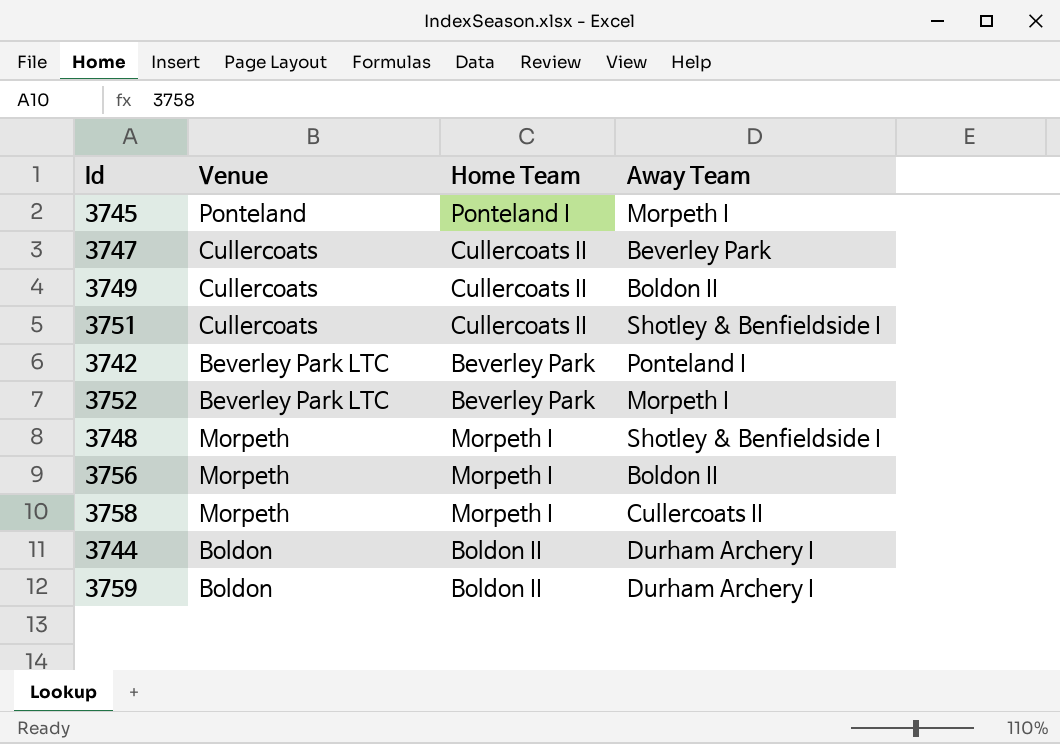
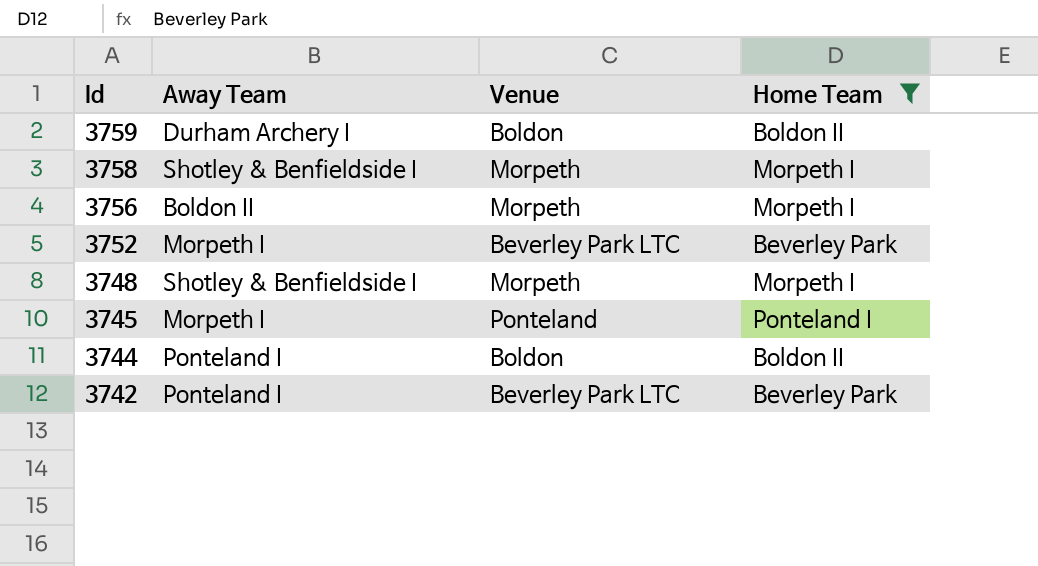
filter: none -> Home Team != Cullercoats II
row order: none -> Id descending
column Away Team | position: 4 -> 2
3758 | Away Team: Cullercoats II -> Shotley & Benfieldside I
3744 | Away Team: Durham Archery I -> Ponteland I

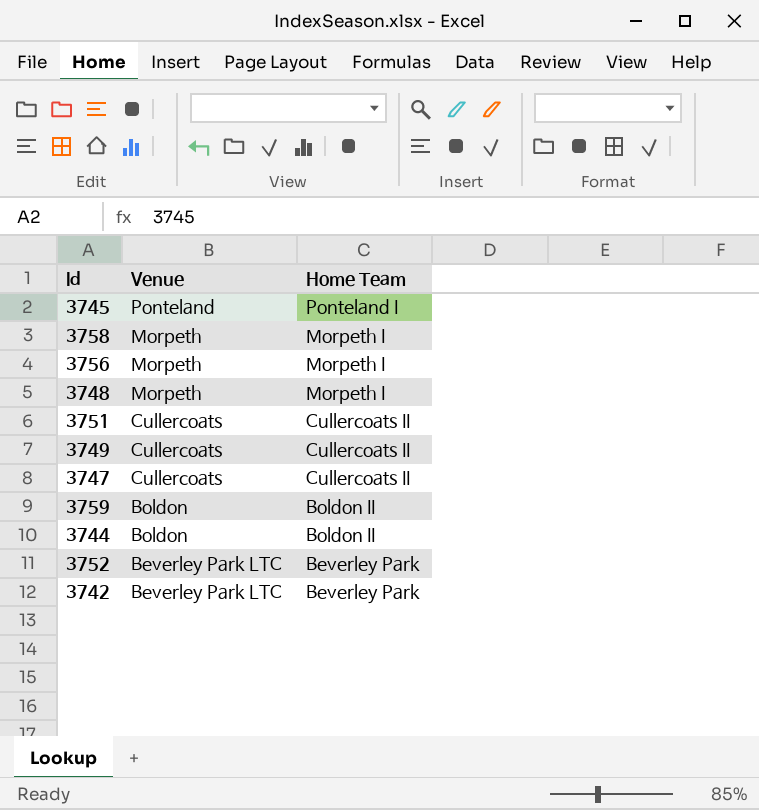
filter: Home Team != Cullercoats II -> none
row order: Id descending -> Venue descending
column Away Team | position: 2 -> none

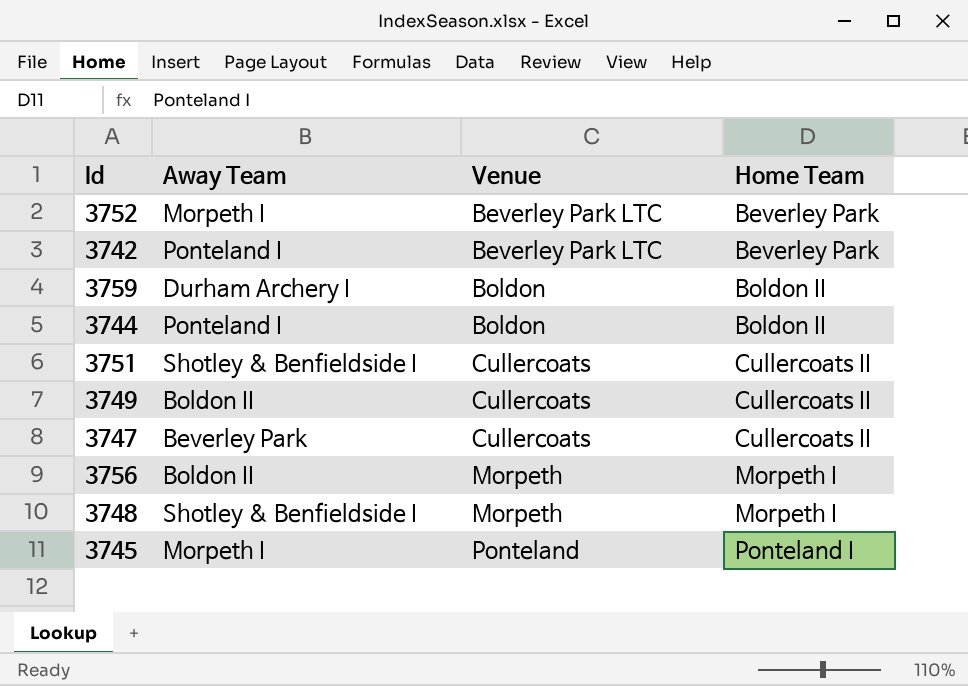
row order: Venue descending -> Venue ascending
column Away Team | position: none -> 2
row 3758: Morpeth | Morpeth I -> none

